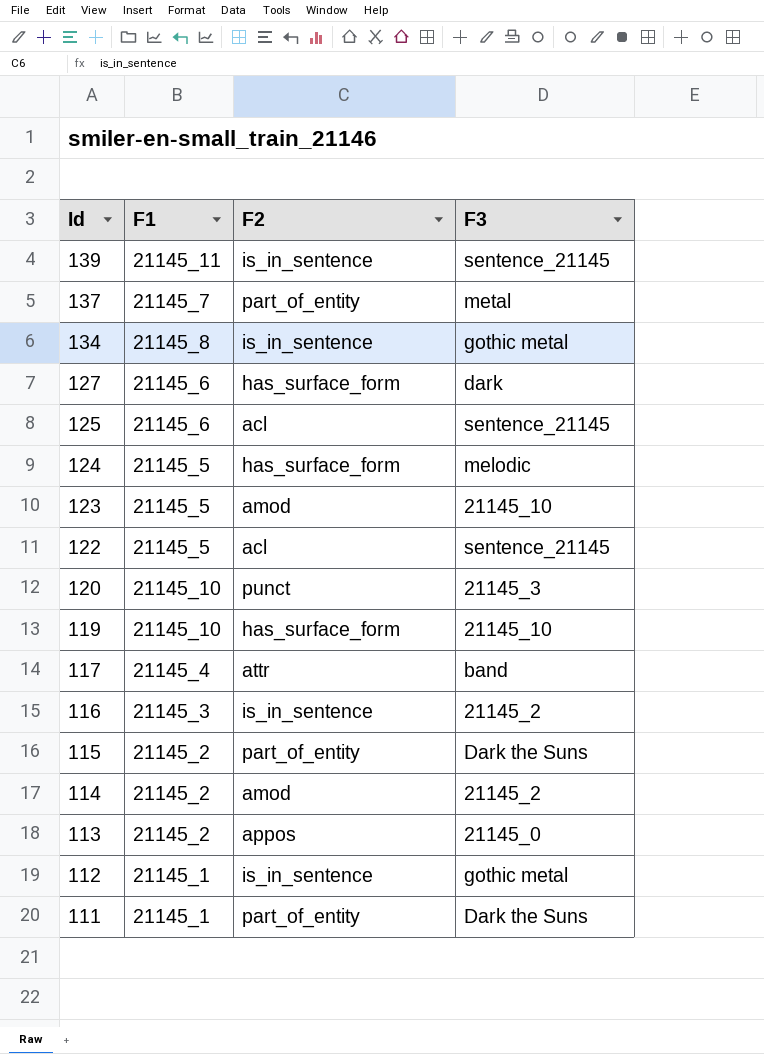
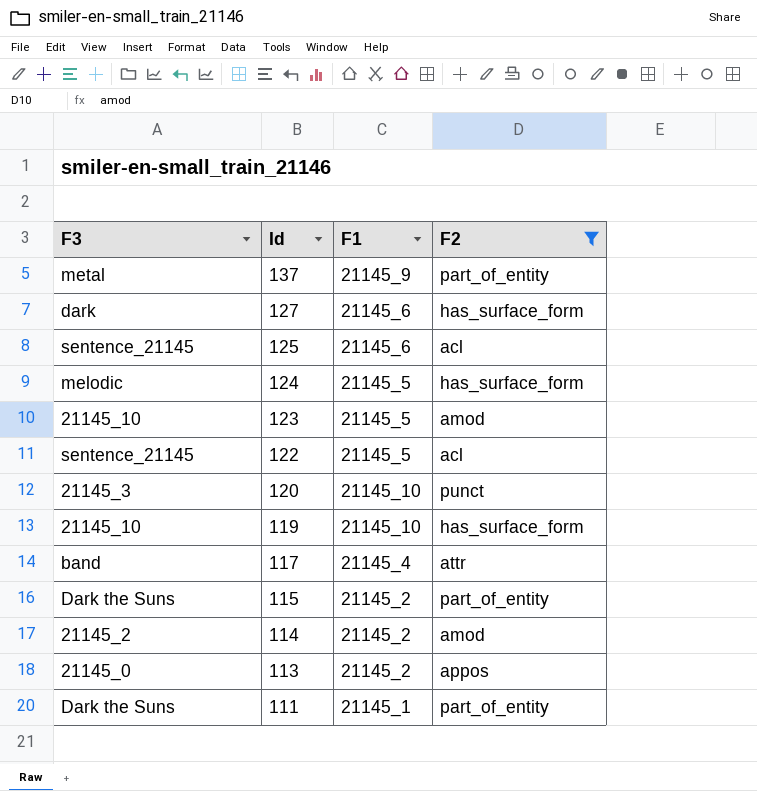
filter: none -> F2 != is_in_sentence
column F3 | position: 4 -> 1
137 | F1: 21145_7 -> 21145_9

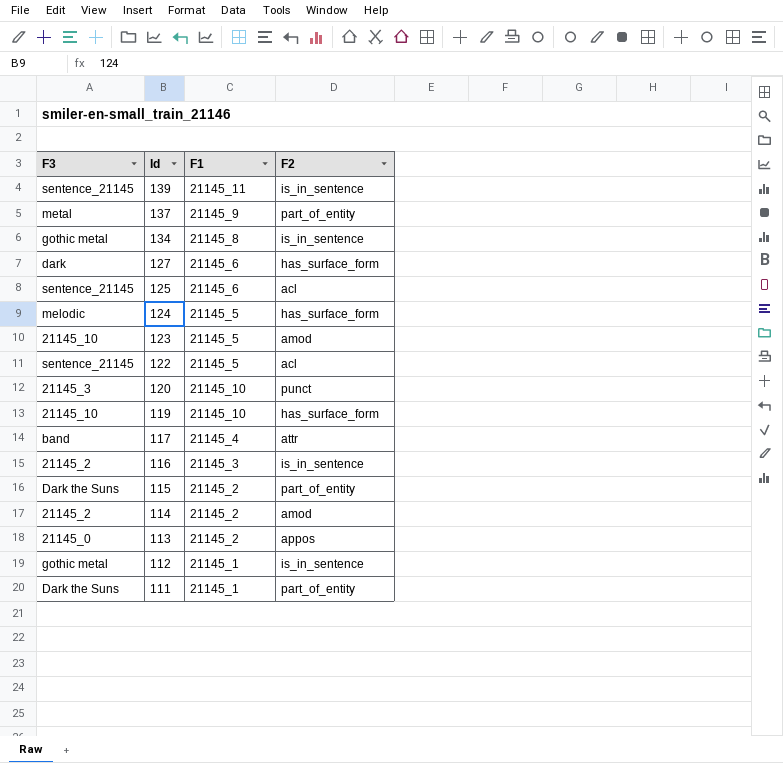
filter: F2 != is_in_sentence -> none

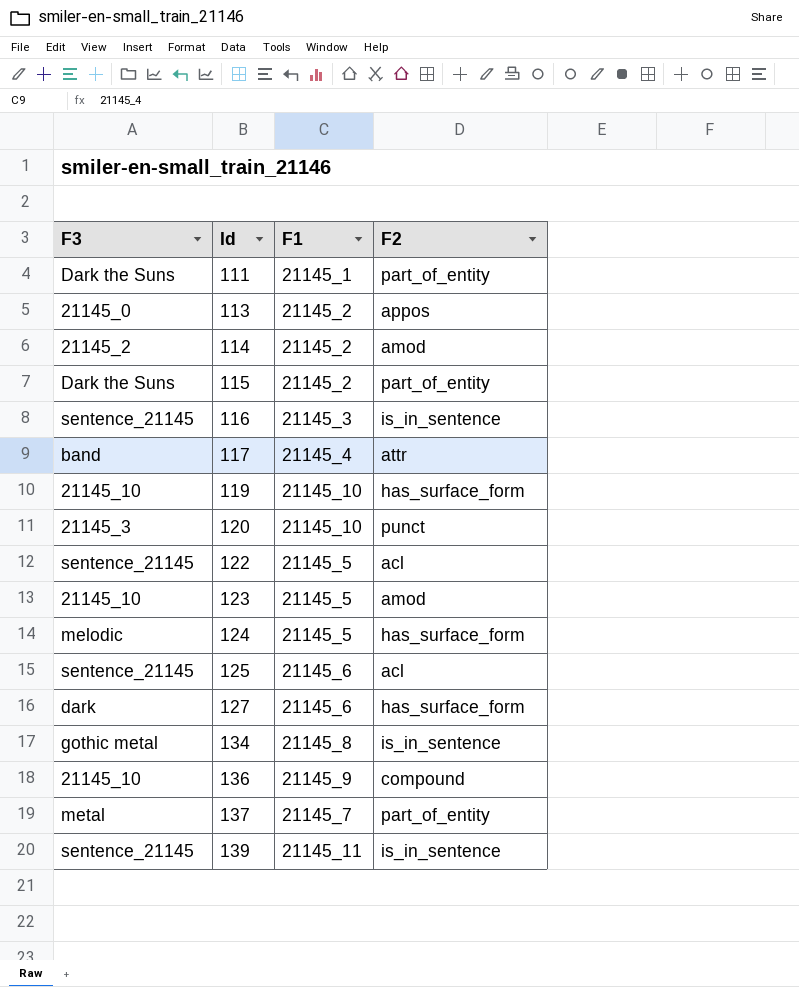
row order: Id descending -> Id ascending
row 112: gothic metal | 21145_1 | is_in_sentence -> none
116 | F3: 21145_2 -> sentence_21145
row 136: none -> 21145_10 | 21145_9 | compound
137 | F1: 21145_9 -> 21145_7

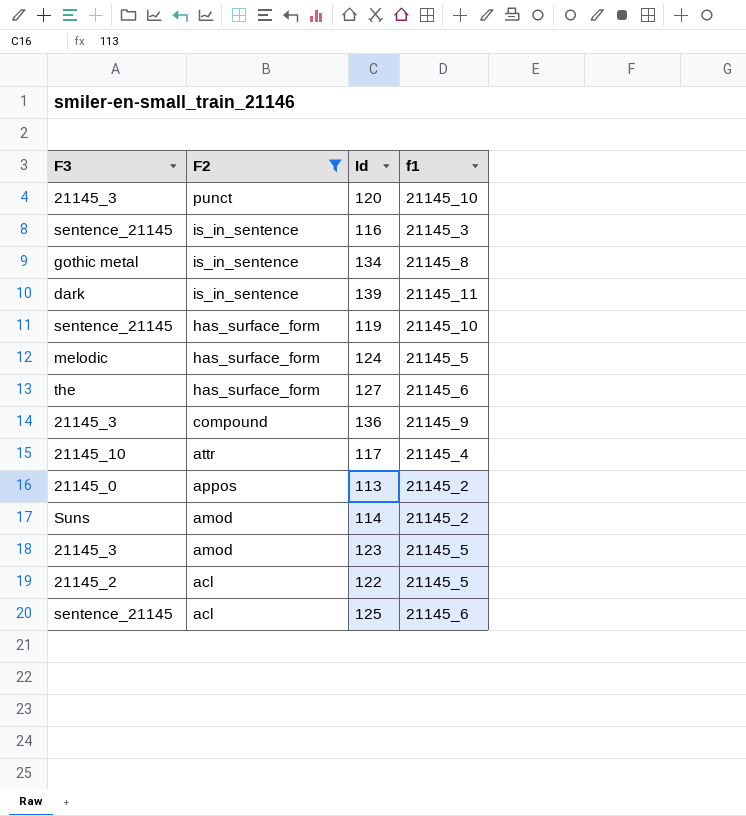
filter: none -> F2 != part_of_entity
row order: Id ascending -> F2 descending
column F2 | position: 4 -> 2
column name: F1 -> f1
139 | F3: sentence_21145 -> dark
119 | F3: 21145_10 -> sentence_21145
127 | F3: dark -> the
136 | F3: 21145_10 -> 21145_3
117 | F3: band -> 21145_10
114 | F3: 21145_2 -> Suns
123 | F3: 21145_10 -> 21145_3
122 | F3: sentence_21145 -> 21145_2

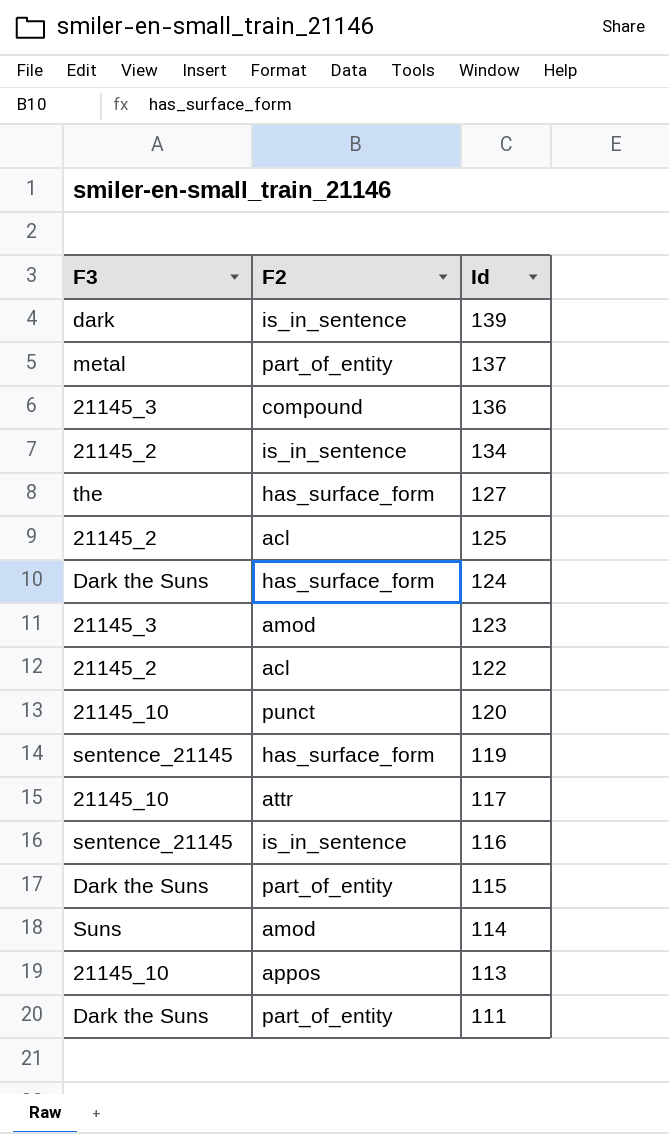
filter: F2 != part_of_entity -> none
row order: F2 descending -> Id descending
column f1 | position: 4 -> none
134 | F3: gothic metal -> 21145_2
125 | F3: sentence_21145 -> 21145_2
124 | F3: melodic -> Dark the Suns
120 | F3: 21145_3 -> 21145_10
113 | F3: 21145_0 -> 21145_10

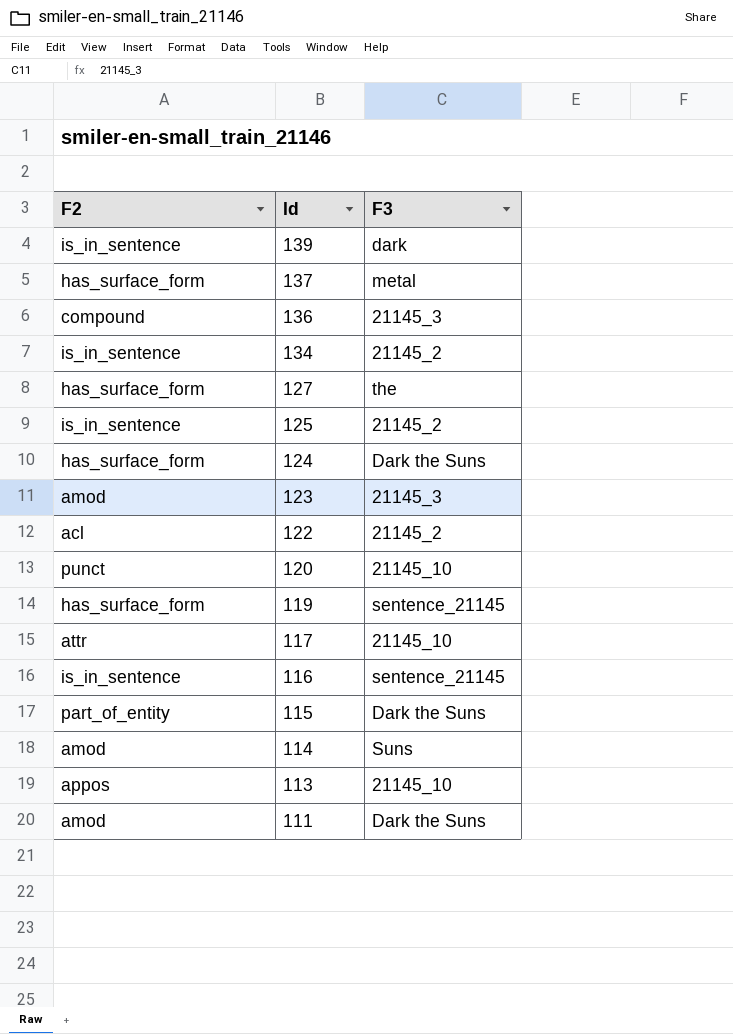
column F3 | position: 1 -> 3
137 | F2: part_of_entity -> has_surface_form
125 | F2: acl -> is_in_sentence
111 | F2: part_of_entity -> amod

